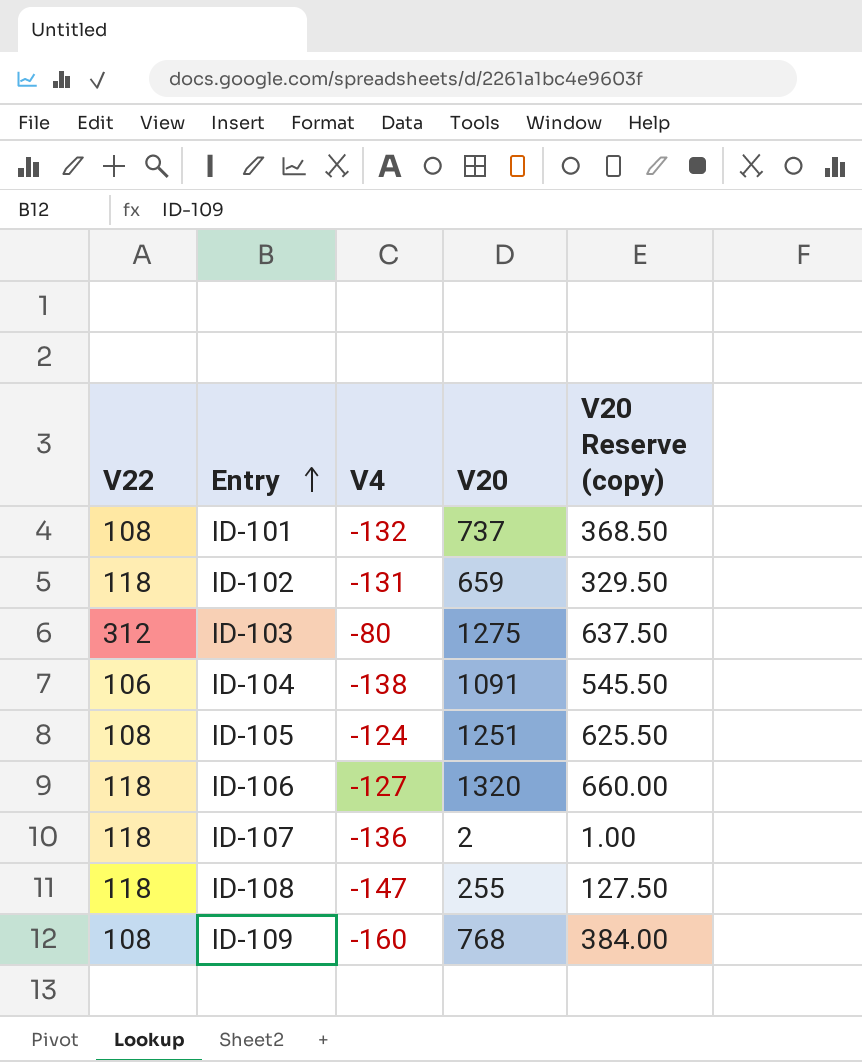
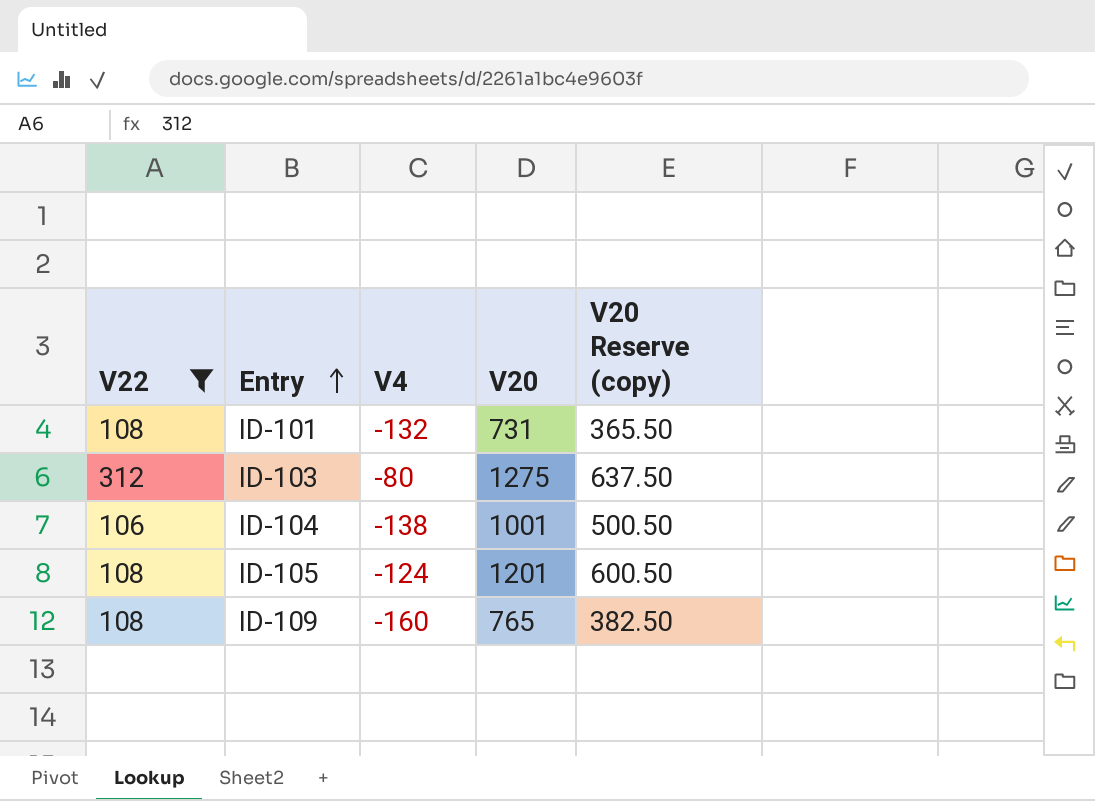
filter: none -> V22 != 118
ID-101 | V20: 737 -> 731
ID-101 | V20 Reserve (copy): 368.50 -> 365.50
ID-104 | V20: 1091 -> 1001
ID-104 | V20 Reserve (copy): 545.50 -> 500.50
ID-105 | V20: 1251 -> 1201
ID-105 | V20 Reserve (copy): 625.50 -> 600.50
ID-109 | V20: 768 -> 765
ID-109 | V20 Reserve (copy): 384.00 -> 382.50

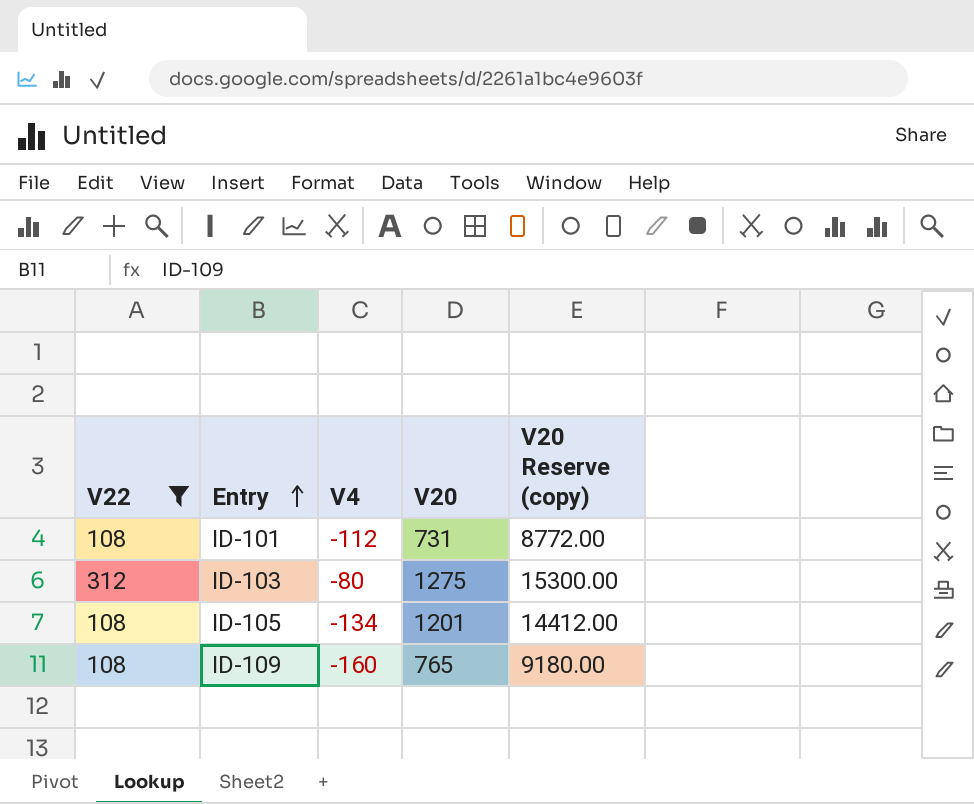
column V20 Reserve (copy) | formula: [V20] * 0.5 -> [V20] * 12
row ID-104: 106 | -138 | 1001 | 500.50 -> none
ID-101 | V4: -132 -> -112
ID-105 | V4: -124 -> -134

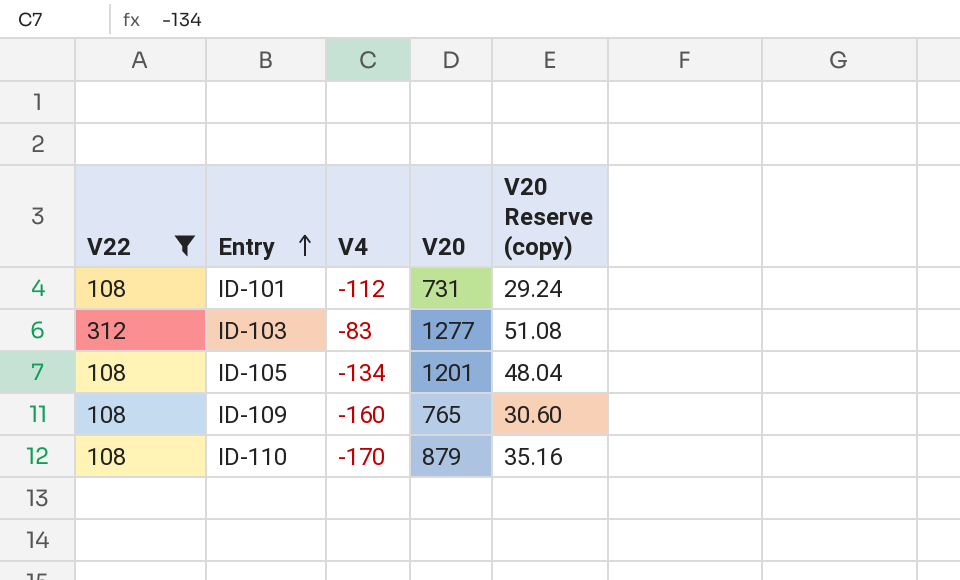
column V20 Reserve (copy) | formula: [V20] * 12 -> [V20] * 0.04
ID-103 | V4: -80 -> -83
ID-103 | V20: 1275 -> 1277
row ID-110: none -> 108 | -170 | 879 | 35.16

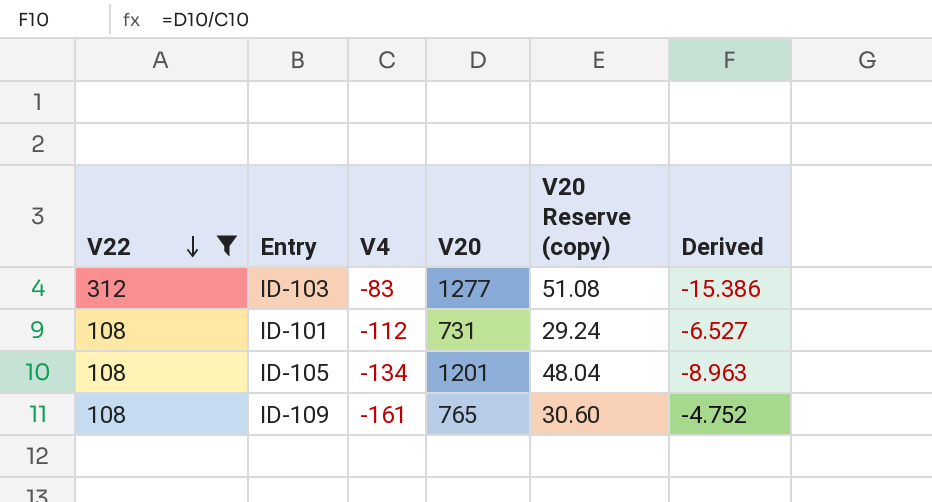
row order: Entry ascending -> V22 descending
column Derived | formula: none -> [V20] / [V4]
row ID-110: 108 | -170 | 879 | 35.16 -> none
ID-109 | V4: -160 -> -161

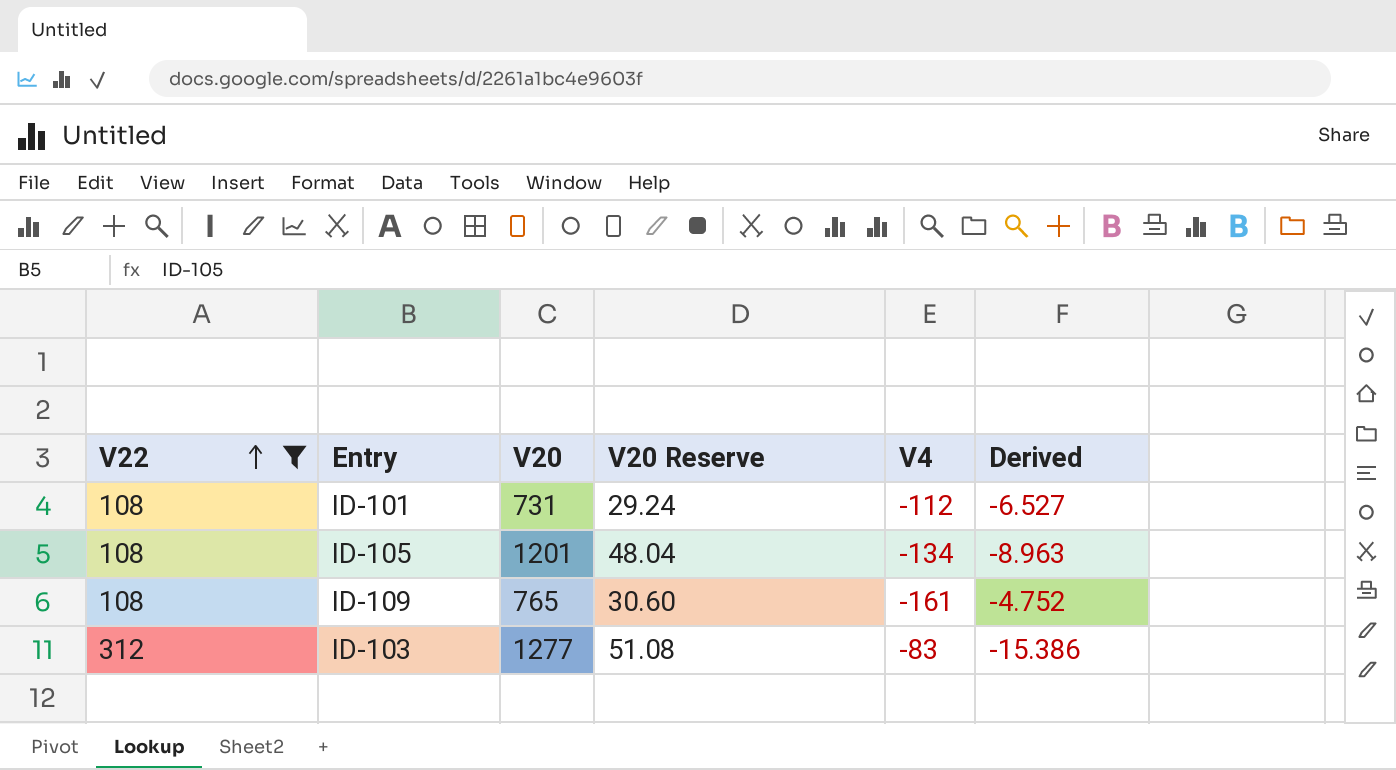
row order: V22 descending -> V22 ascending
column name: V20 Reserve (copy) -> V20 Reserve
column V4 | position: 3 -> 5

